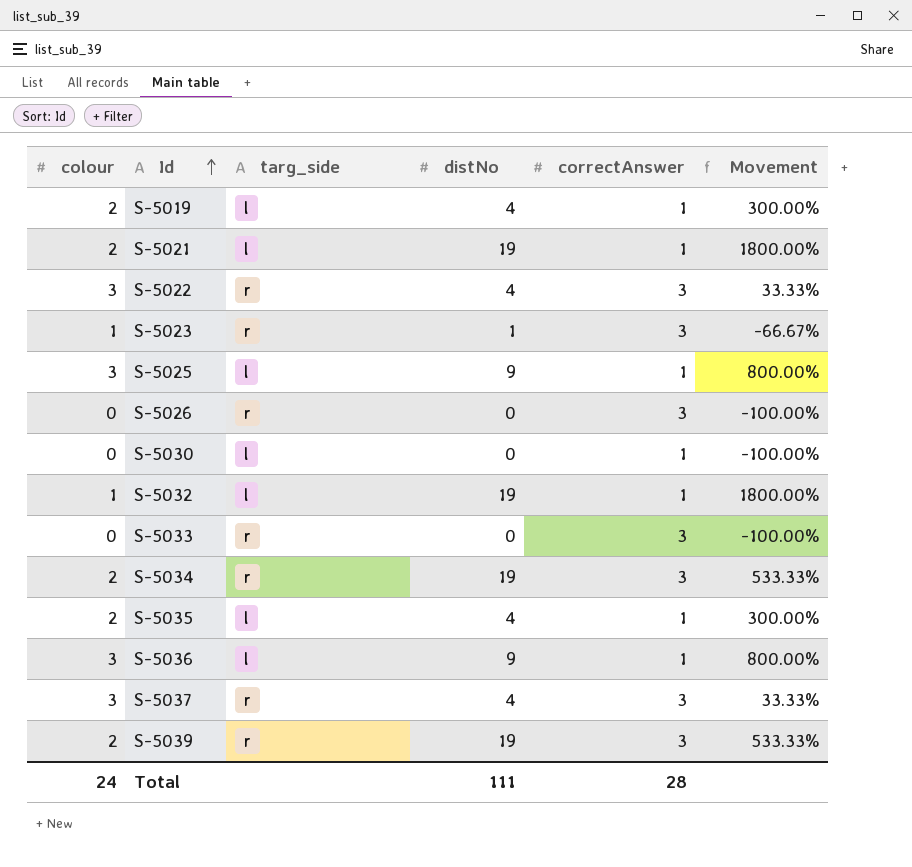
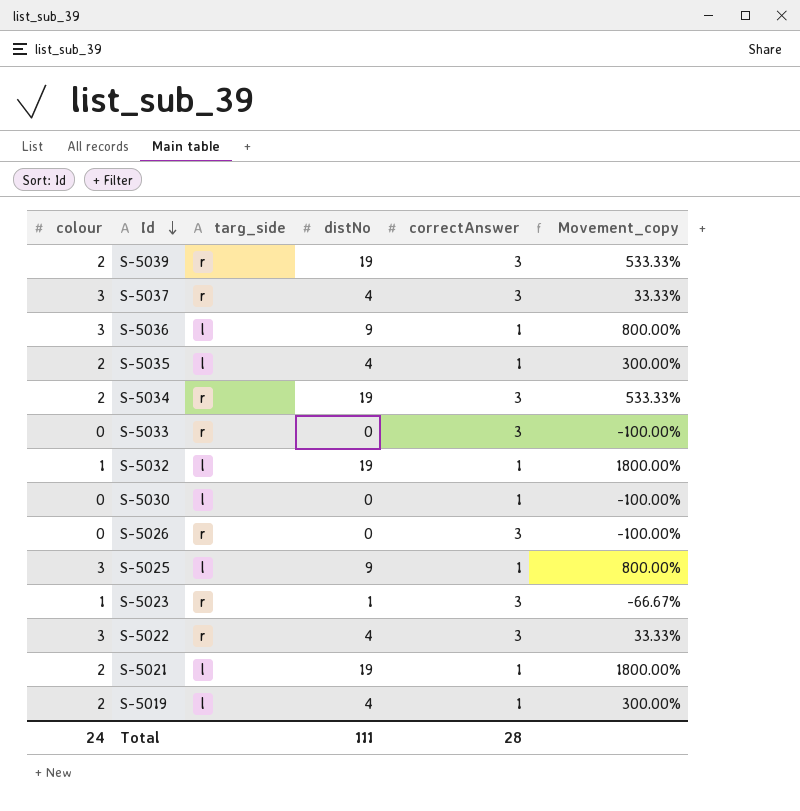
row order: Id ascending -> Id descending
column name: Movement -> Movement_copy

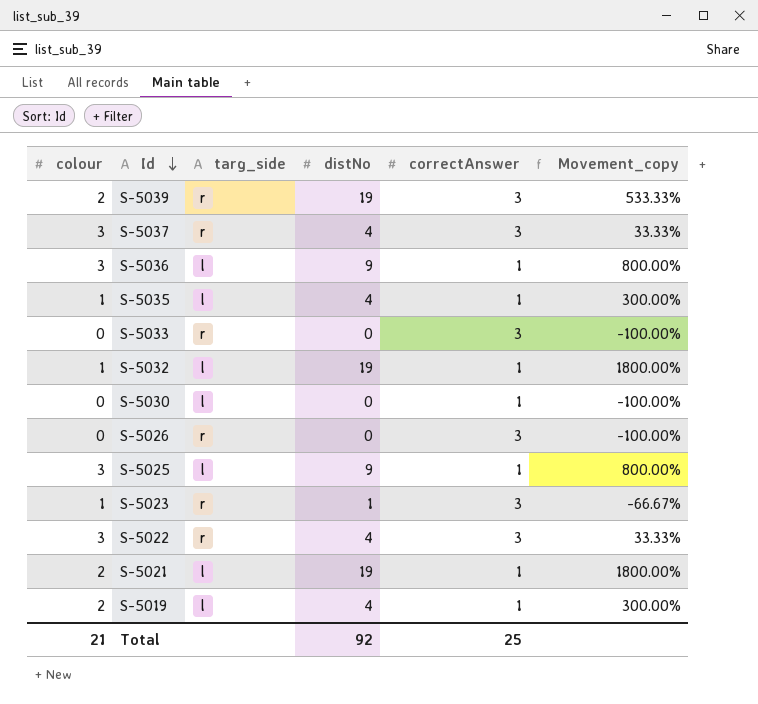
row S-5034: 2 | r | 19 | 3 | 533.33% -> none
S-5035 | colour: 2 -> 1
Total | colour: 24 -> 21
Total | distNo: 111 -> 92
Total | correctAnswer: 28 -> 25

